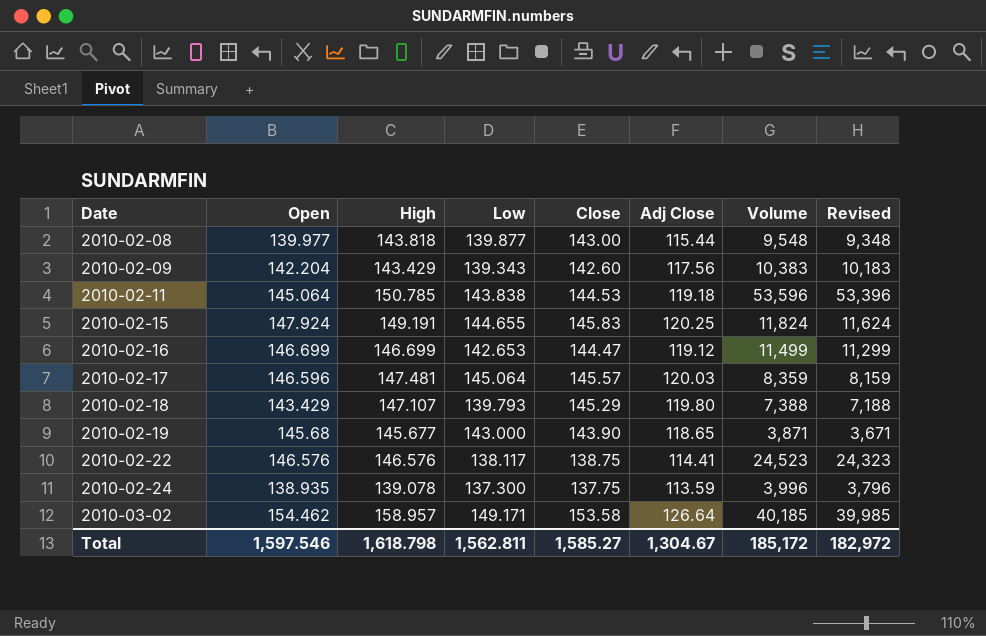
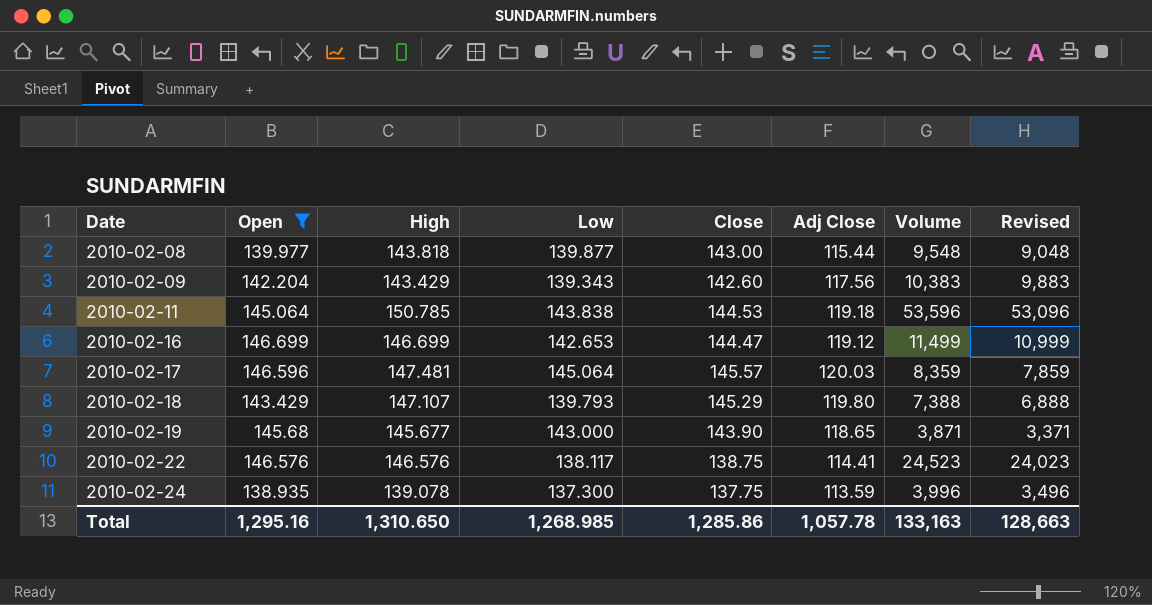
filter: none -> Open <= 146.699
column Revised | formula: [Volume] - 200 -> [Volume] - 500
Total | Open: 1,597.546 -> 1,295.16
Total | High: 1,618.798 -> 1,310.650
Total | Low: 1,562.811 -> 1,268.985
Total | Close: 1,585.27 -> 1,285.86
Total | Adj Close: 1,304.67 -> 1,057.78
Total | Volume: 185,172 -> 133,163
Total | Revised: 182,972 -> 128,663

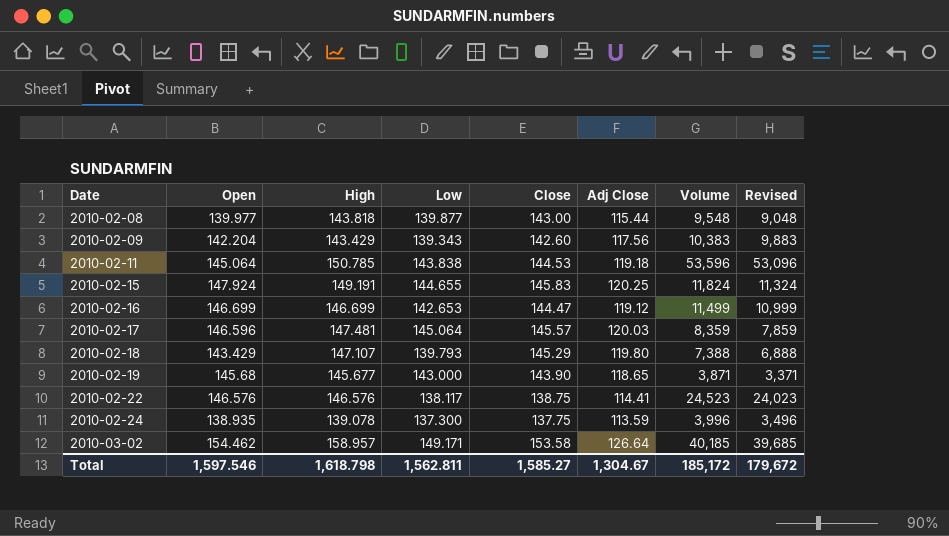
filter: Open <= 146.699 -> none
Total | Open: 1,295.16 -> 1,597.546
Total | High: 1,310.650 -> 1,618.798
Total | Low: 1,268.985 -> 1,562.811
Total | Close: 1,285.86 -> 1,585.27
Total | Adj Close: 1,057.78 -> 1,304.67
Total | Volume: 133,163 -> 185,172
Total | Revised: 128,663 -> 179,672

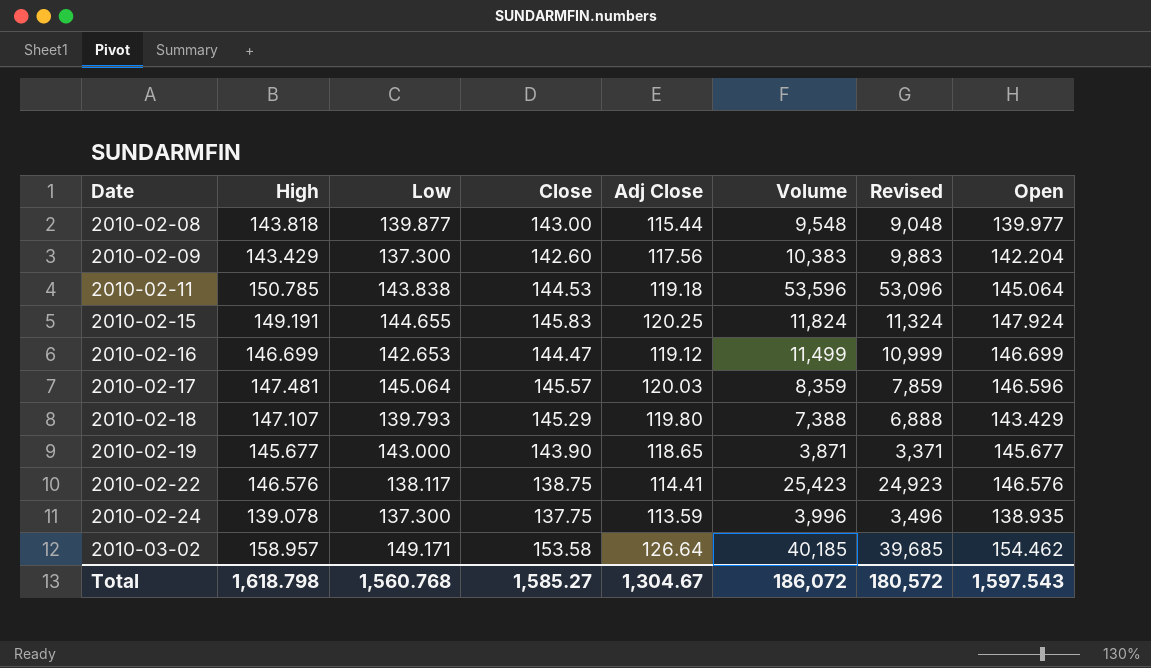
column Open | position: 2 -> 8
2010-02-09 | Low: 139.343 -> 137.300
2010-02-19 | Open: 145.68 -> 145.677
2010-02-22 | Volume: 24,523 -> 25,423
2010-02-22 | Revised: 24,023 -> 24,923
Total | Low: 1,562.811 -> 1,560.768
Total | Volume: 185,172 -> 186,072
Total | Revised: 179,672 -> 180,572
Total | Open: 1,597.546 -> 1,597.543

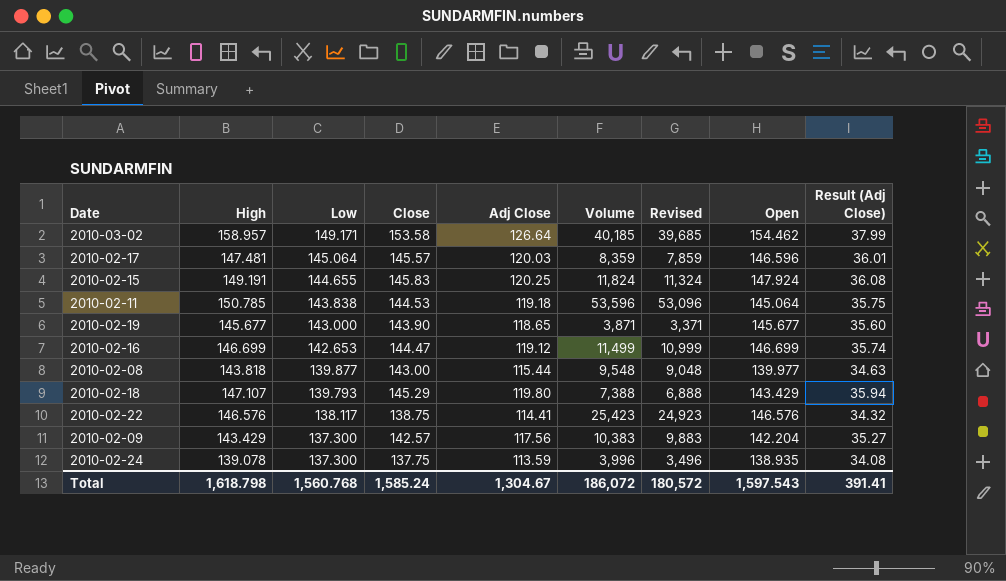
row order: Date ascending -> Low descending
column Result (Adj Close) | formula: none -> [Adj Close] * 0.3
2010-02-09 | Close: 142.60 -> 142.57
Total | Close: 1,585.27 -> 1,585.24

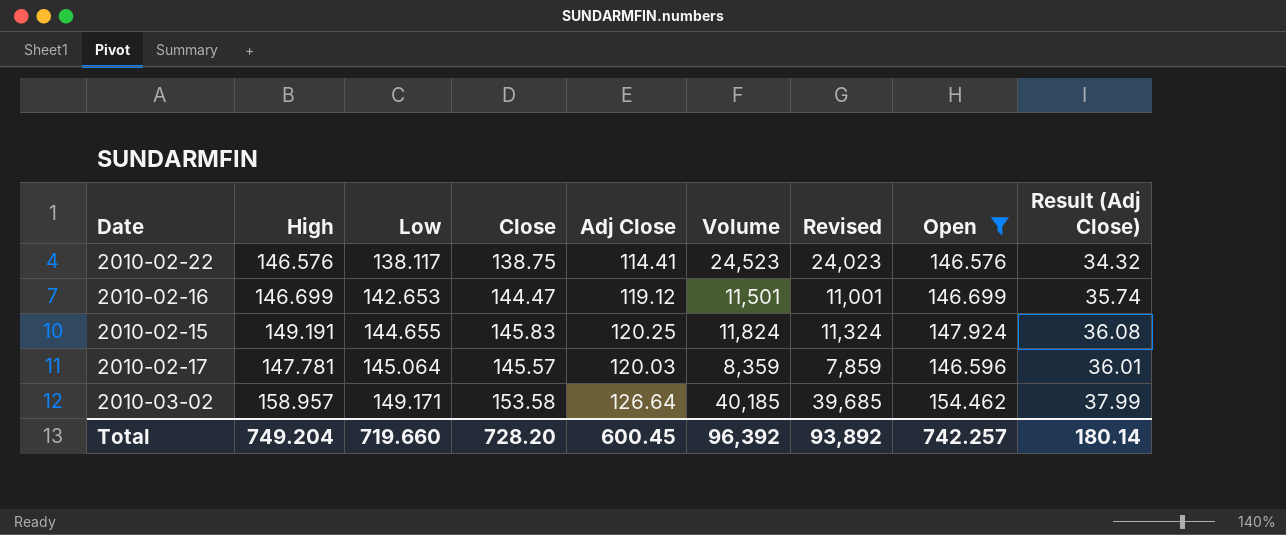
filter: none -> Open >= 146.576
row order: Low descending -> Low ascending
2010-02-22 | Volume: 25,423 -> 24,523
2010-02-22 | Revised: 24,923 -> 24,023
2010-02-16 | Volume: 11,499 -> 11,501
2010-02-16 | Revised: 10,999 -> 11,001
2010-02-17 | High: 147.481 -> 147.781
Total | High: 1,618.798 -> 749.204
Total | Low: 1,560.768 -> 719.660
Total | Close: 1,585.24 -> 728.20
Total | Adj Close: 1,304.67 -> 600.45
Total | Volume: 186,072 -> 96,392
Total | Revised: 180,572 -> 93,892
Total | Open: 1,597.543 -> 742.257
Total | Result (Adj Close): 391.41 -> 180.14

